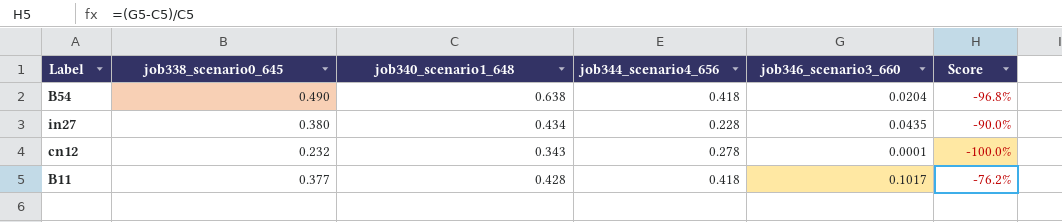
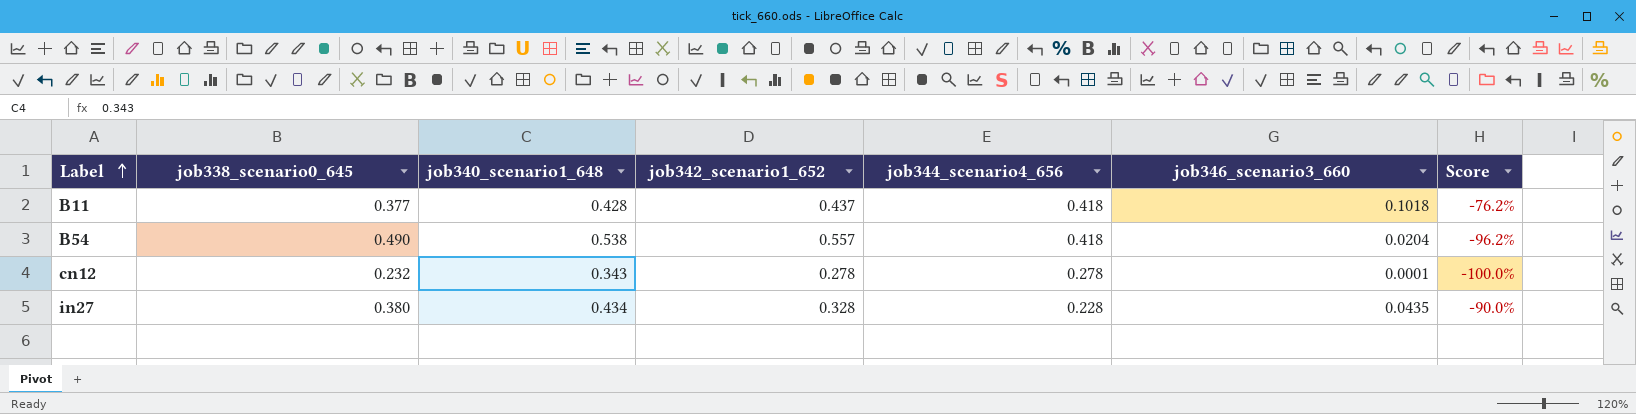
row order: none -> Label ascending
column job342_scenario1_652 | position: none -> 4
B11 | job346_scenario3_660: 0.1017 -> 0.1018
B54 | job340_scenario1_648: 0.638 -> 0.538
B54 | Score: -96.8% -> -96.2%

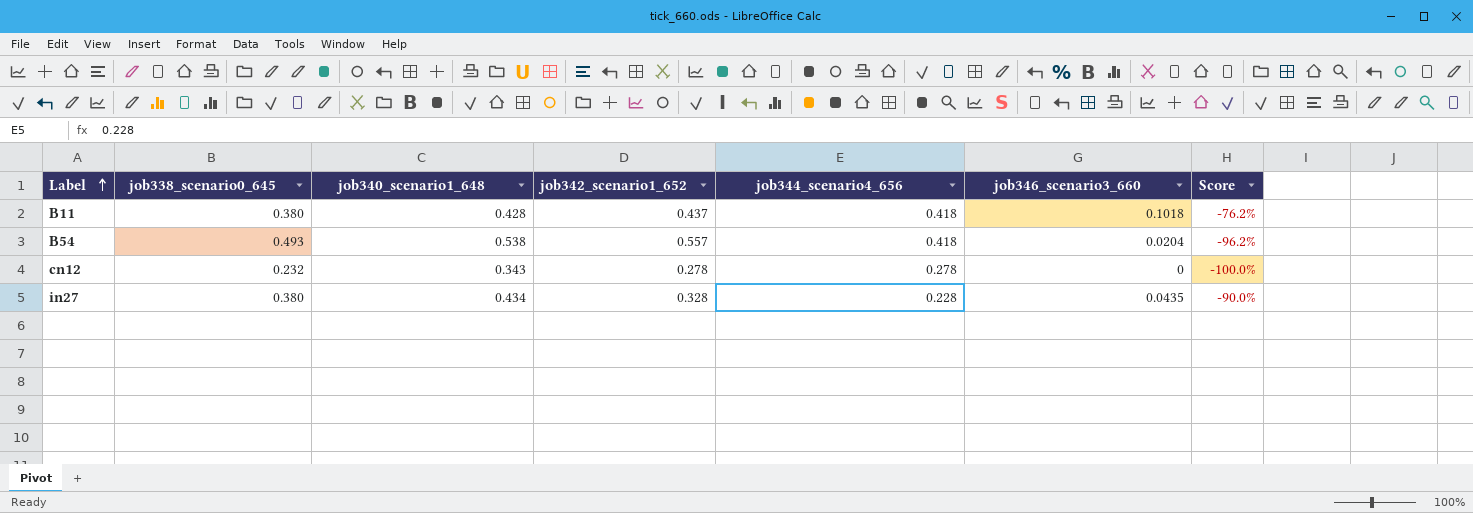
B11 | job338_scenario0_645: 0.377 -> 0.380
B54 | job338_scenario0_645: 0.490 -> 0.493
cn12 | job346_scenario3_660: 0.0001 -> 0

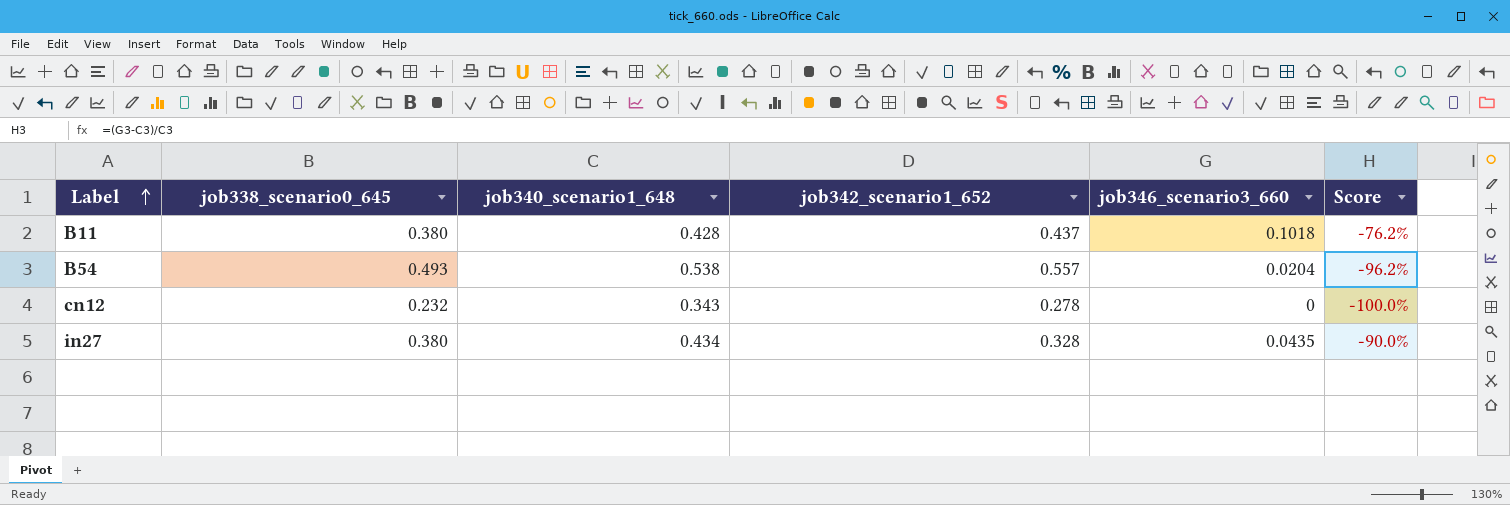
column job344_scenario4_656 | position: 5 -> none

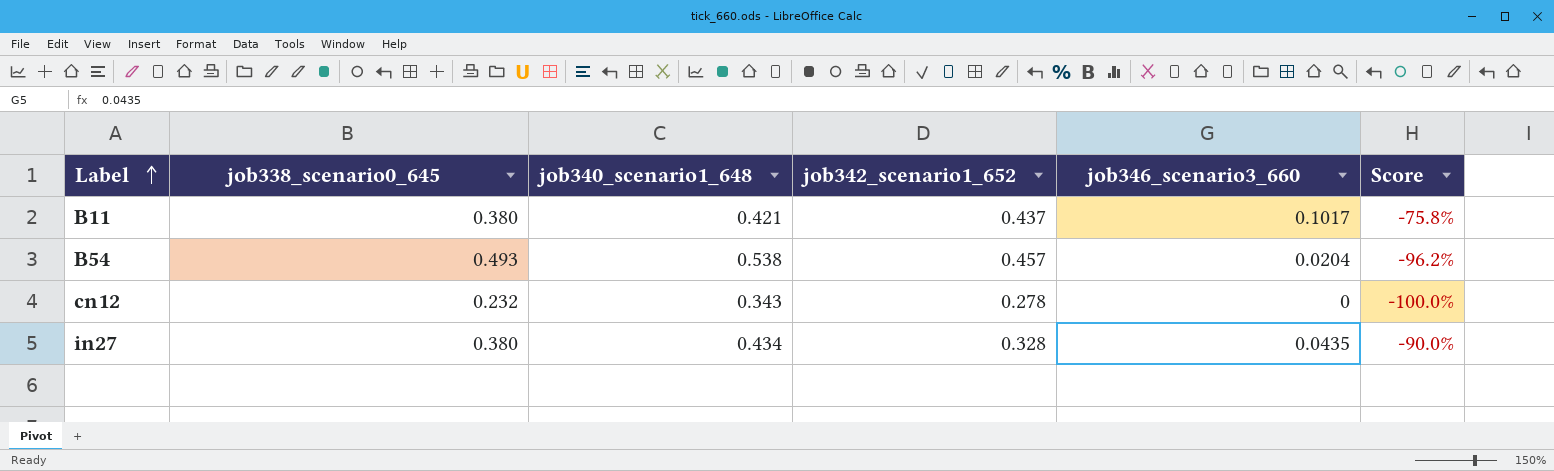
B11 | job340_scenario1_648: 0.428 -> 0.421
B11 | job346_scenario3_660: 0.1018 -> 0.1017
B11 | Score: -76.2% -> -75.8%
B54 | job342_scenario1_652: 0.557 -> 0.457

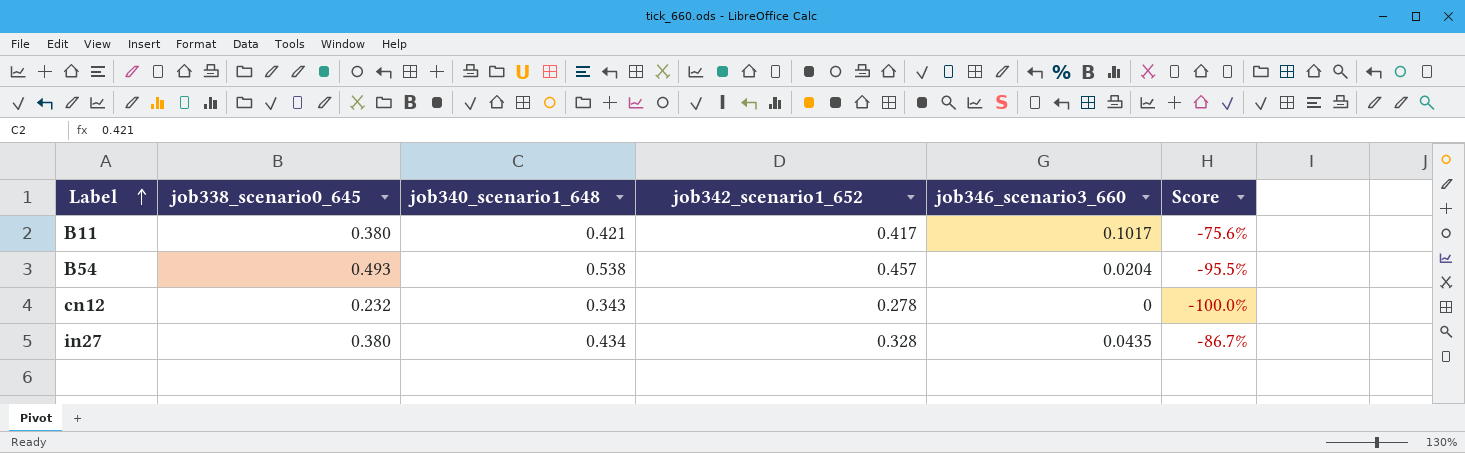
column Score | formula: ([job346_scenario3_660] - [job340_scenario1_648]) / [job340_scenario1_648] -> ([job346_scenario3_660] - [job342_scenario1_652]) / [job342_scenario1_652]
B11 | job342_scenario1_652: 0.437 -> 0.417

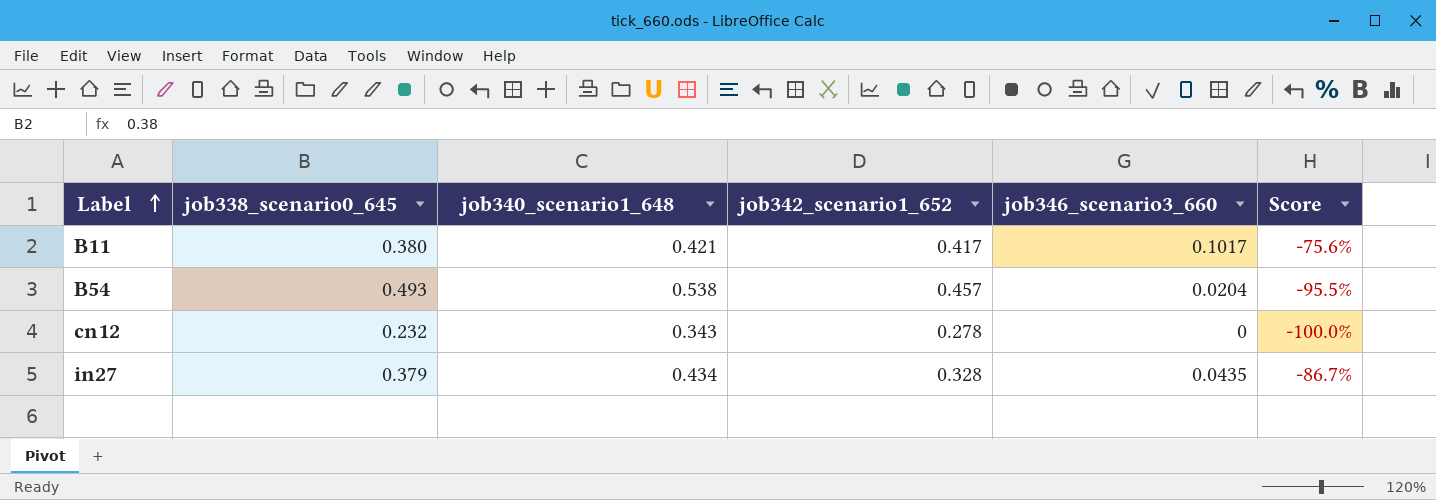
in27 | job338_scenario0_645: 0.380 -> 0.379

